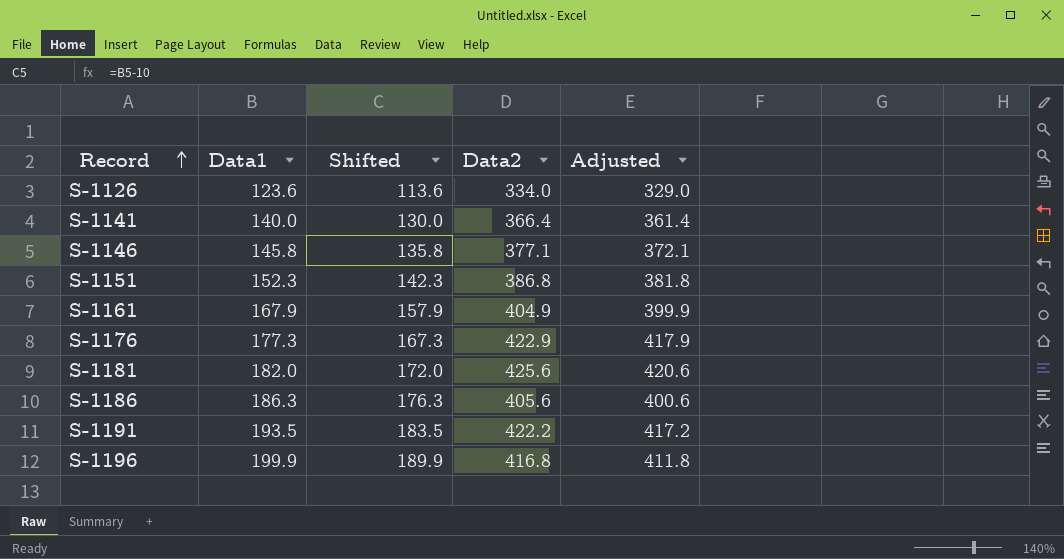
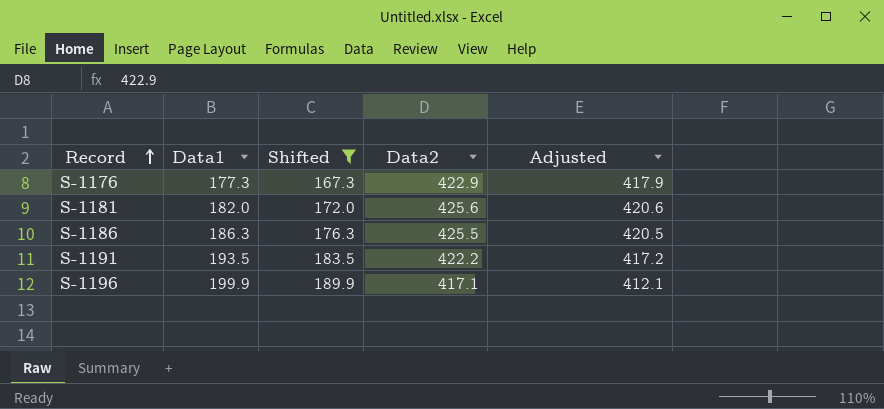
filter: none -> Shifted >= 167.3
S-1186 | Data2: 405.6 -> 425.5
S-1186 | Adjusted: 400.6 -> 420.5
S-1196 | Data2: 416.8 -> 417.1
S-1196 | Adjusted: 411.8 -> 412.1

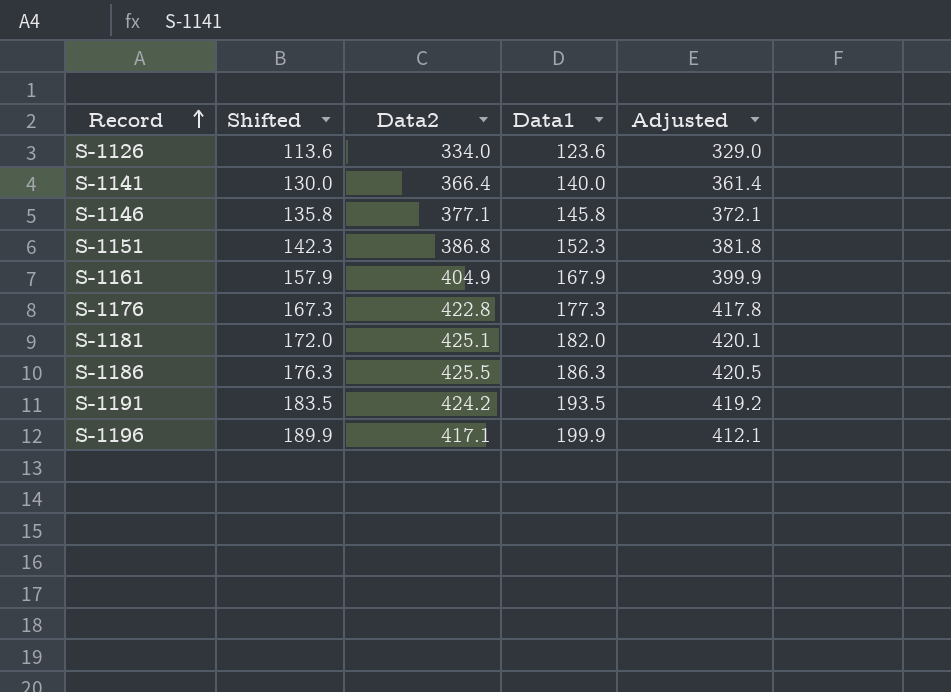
filter: Shifted >= 167.3 -> none
column Data1 | position: 2 -> 4
S-1176 | Data2: 422.9 -> 422.8
S-1176 | Adjusted: 417.9 -> 417.8
S-1181 | Data2: 425.6 -> 425.1
S-1181 | Adjusted: 420.6 -> 420.1
S-1191 | Data2: 422.2 -> 424.2
S-1191 | Adjusted: 417.2 -> 419.2

